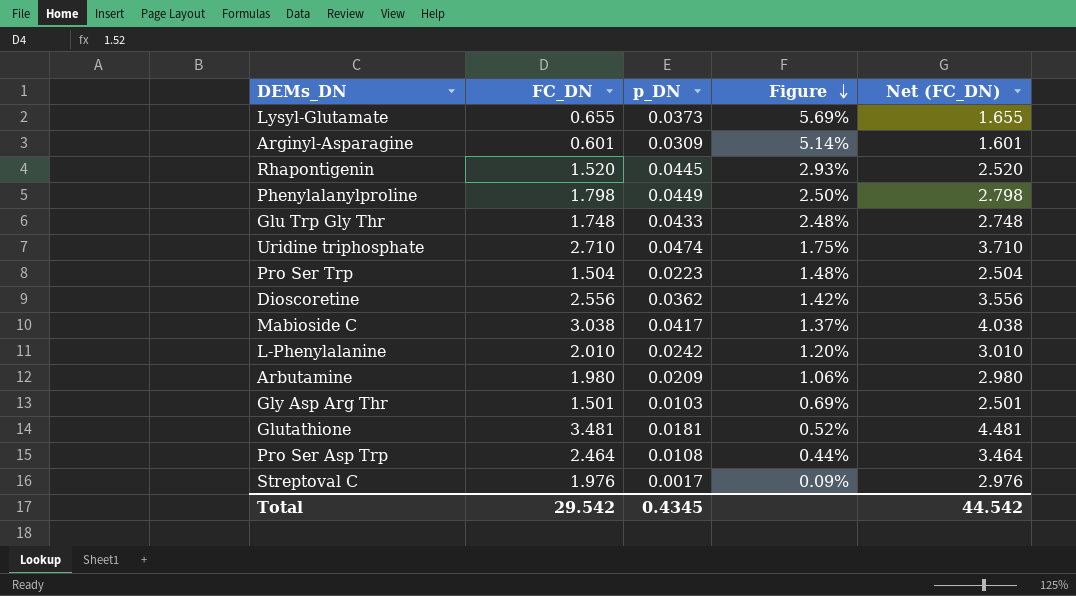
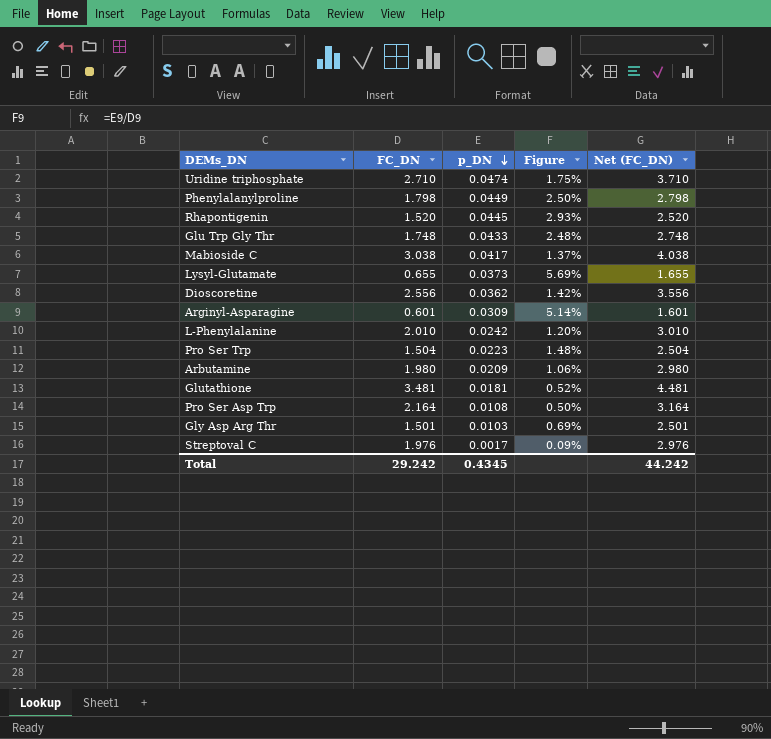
row order: Figure descending -> p_DN descending
Pro Ser Asp Trp | FC_DN: 2.464 -> 2.164
Pro Ser Asp Trp | Figure: 0.44% -> 0.50%
Pro Ser Asp Trp | Net (FC_DN): 3.464 -> 3.164
Total | FC_DN: 29.542 -> 29.242
Total | Net (FC_DN): 44.542 -> 44.242

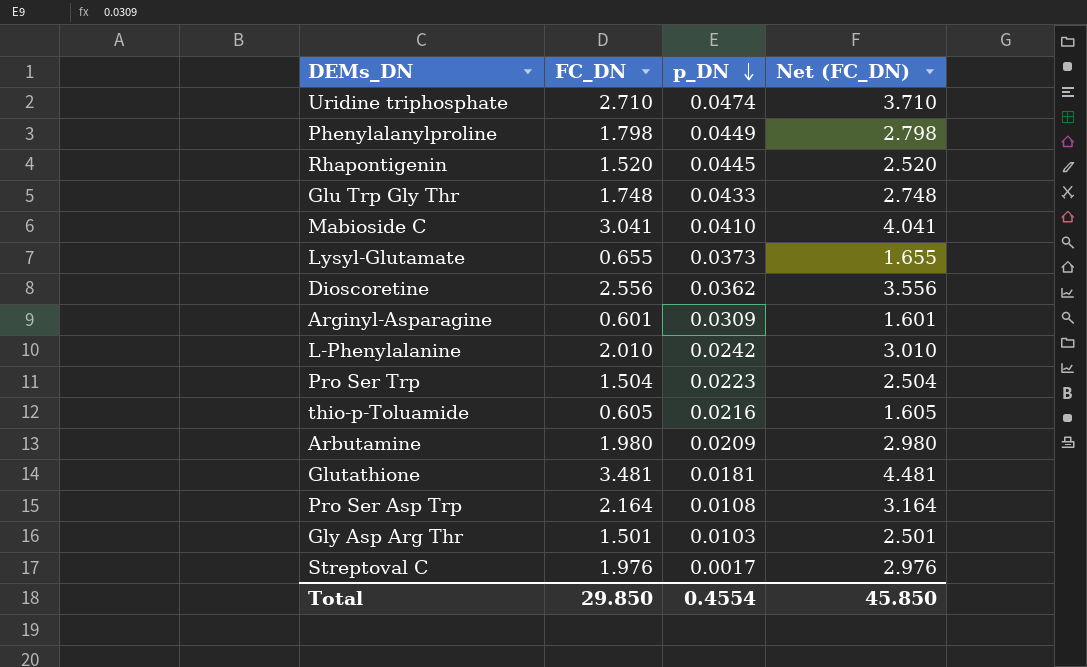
column Figure | formula: [p_DN] / [FC_DN] -> none
Mabioside C | FC_DN: 3.038 -> 3.041
Mabioside C | p_DN: 0.0417 -> 0.0410
Mabioside C | Net (FC_DN): 4.038 -> 4.041
row thio-p-Toluamide: none -> 0.605 | 0.0216 | 1.605
Total | FC_DN: 29.242 -> 29.850
Total | p_DN: 0.4345 -> 0.4554
Total | Net (FC_DN): 44.242 -> 45.850

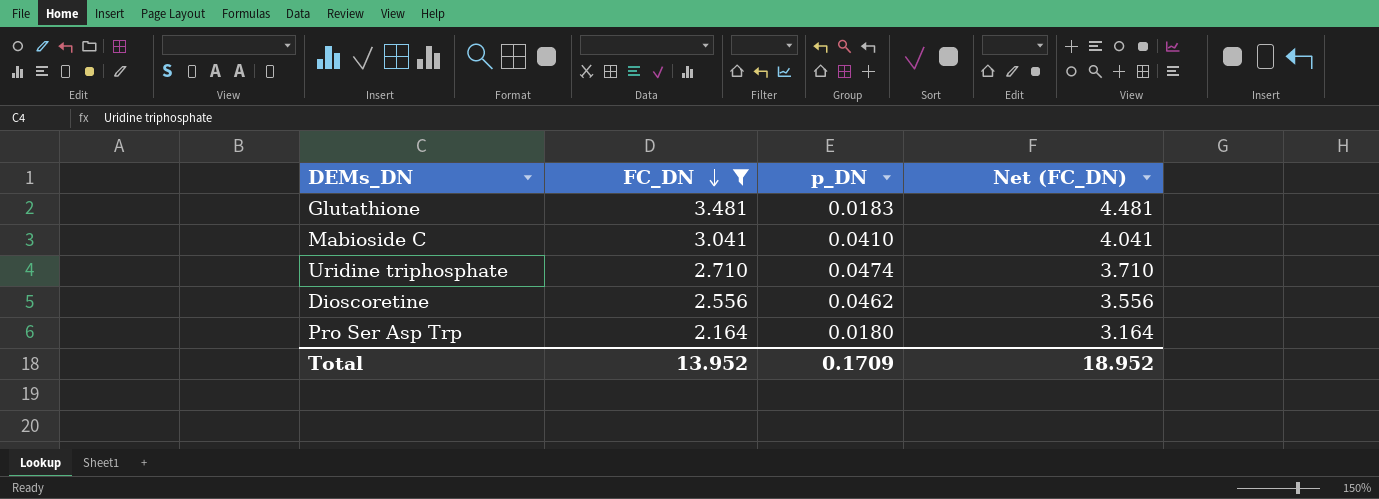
filter: none -> FC_DN >= 2.164
row order: p_DN descending -> FC_DN descending
Glutathione | p_DN: 0.0181 -> 0.0183
Dioscoretine | p_DN: 0.0362 -> 0.0462
Pro Ser Asp Trp | p_DN: 0.0108 -> 0.0180
Total | FC_DN: 29.850 -> 13.952
Total | p_DN: 0.4554 -> 0.1709
Total | Net (FC_DN): 45.850 -> 18.952

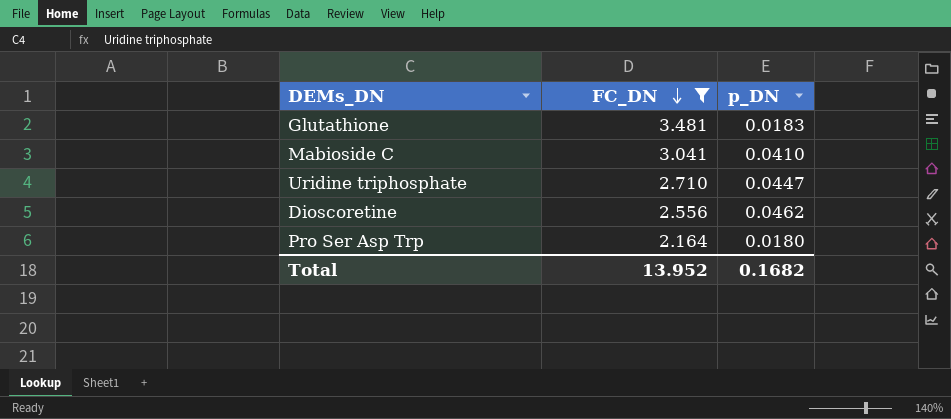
column Net (FC_DN) | formula: [FC_DN] + 1 -> none
Uridine triphosphate | p_DN: 0.0474 -> 0.0447
Total | p_DN: 0.1709 -> 0.1682

